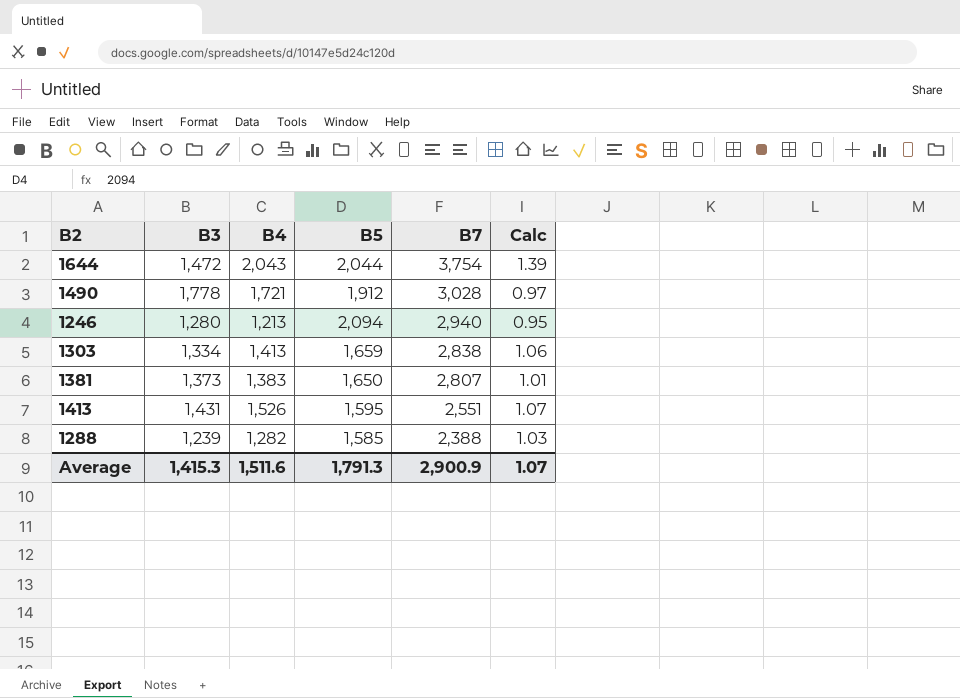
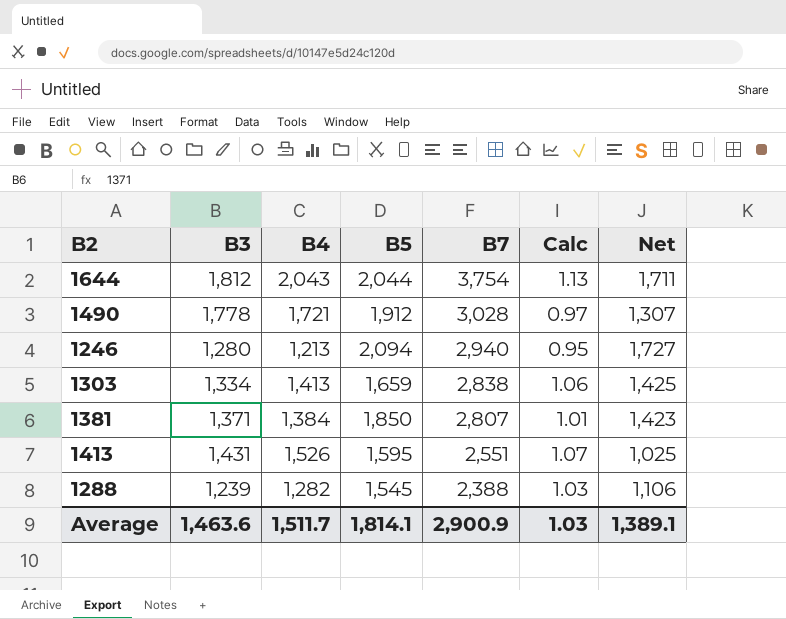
column Net | formula: none -> [B7] - [B4]
1644 | B3: 1,472 -> 1,812
1644 | Calc: 1.39 -> 1.13
1381 | B3: 1,373 -> 1,371
1381 | B4: 1,383 -> 1,384
1381 | B5: 1,650 -> 1,850
1288 | B5: 1,585 -> 1,545
Average | B3: 1,415.3 -> 1,463.6
Average | B4: 1,511.6 -> 1,511.7
Average | B5: 1,791.3 -> 1,814.1
Average | Calc: 1.07 -> 1.03

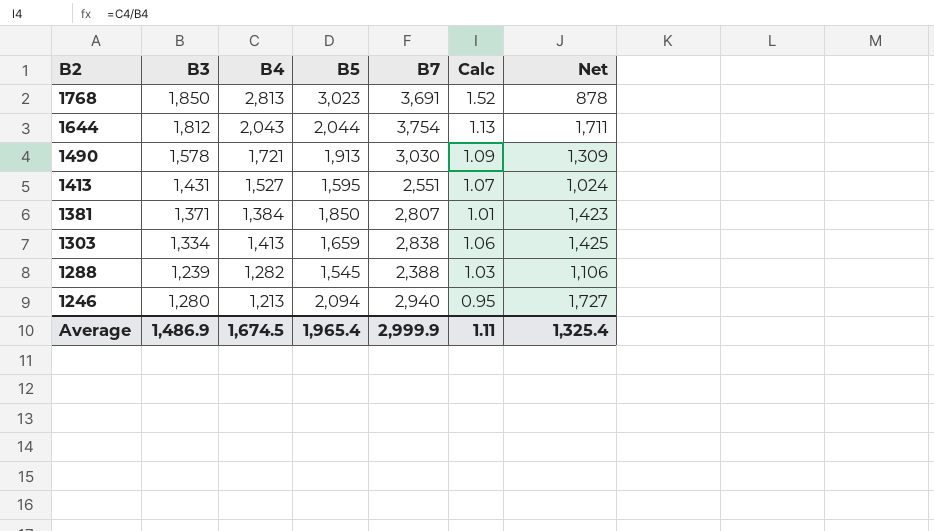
row order: B7 descending -> B2 descending
row 1768: none -> 1,850 | 2,813 | 3,023 | 3,691 | 1.52 | 878
1490 | B3: 1,778 -> 1,578
1490 | B5: 1,912 -> 1,913
1490 | B7: 3,028 -> 3,030
1490 | Calc: 0.97 -> 1.09
1490 | Net: 1,307 -> 1,309
1413 | B4: 1,526 -> 1,527
1413 | Net: 1,025 -> 1,024
Average | B3: 1,463.6 -> 1,486.9
Average | B4: 1,511.7 -> 1,674.5
Average | B5: 1,814.1 -> 1,965.4
Average | B7: 2,900.9 -> 2,999.9
Average | Calc: 1.03 -> 1.11
Average | Net: 1,389.1 -> 1,325.4

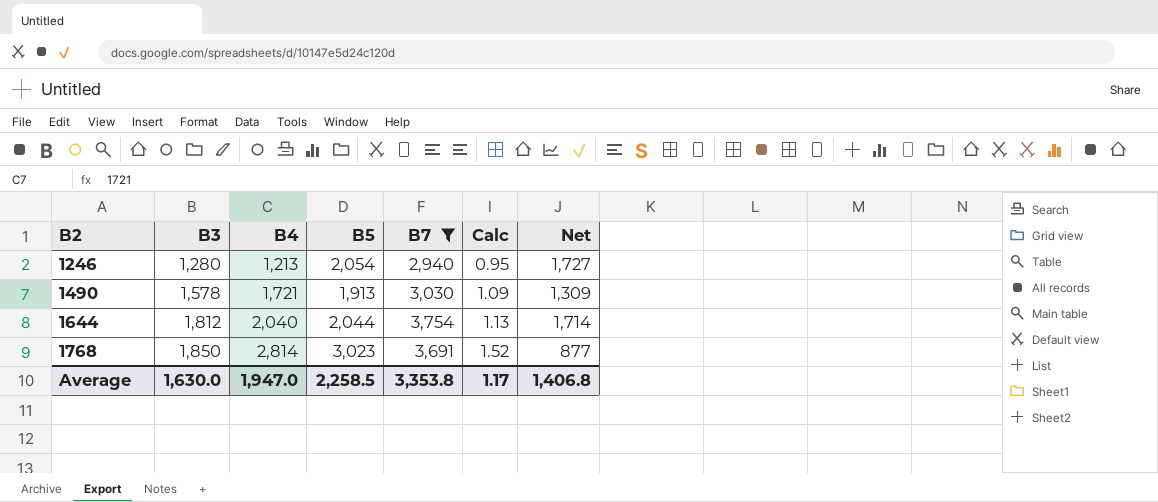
filter: none -> B7 >= 2,940
row order: B2 descending -> B2 ascending
1246 | B5: 2,094 -> 2,054
1644 | B4: 2,043 -> 2,040
1644 | Net: 1,711 -> 1,714
1768 | B4: 2,813 -> 2,814
1768 | Net: 878 -> 877
Average | B3: 1,486.9 -> 1,630.0
Average | B4: 1,674.5 -> 1,947.0
Average | B5: 1,965.4 -> 2,258.5
Average | B7: 2,999.9 -> 3,353.8
Average | Calc: 1.11 -> 1.17
Average | Net: 1,325.4 -> 1,406.8

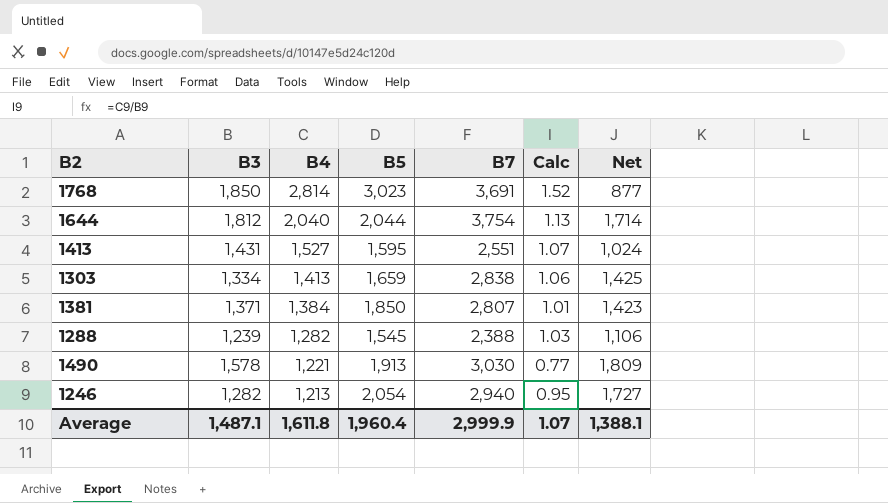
filter: B7 >= 2,940 -> none
row order: B2 ascending -> B4 descending
1490 | B4: 1,721 -> 1,221
1490 | Calc: 1.09 -> 0.77
1490 | Net: 1,309 -> 1,809
1246 | B3: 1,280 -> 1,282
Average | B3: 1,630.0 -> 1,487.1
Average | B4: 1,947.0 -> 1,611.8
Average | B5: 2,258.5 -> 1,960.4
Average | B7: 3,353.8 -> 2,999.9
Average | Calc: 1.17 -> 1.07
Average | Net: 1,406.8 -> 1,388.1

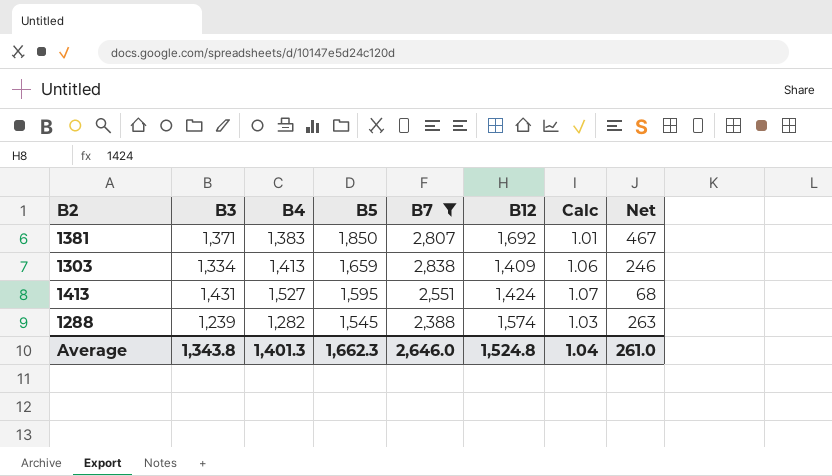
filter: none -> B7 <= 2,838
row order: B4 descending -> B5 descending
column B12 | position: none -> 6
column Net | formula: [B7] - [B4] -> [B5] - [B4]
1381 | B4: 1,384 -> 1,383
Average | B3: 1,487.1 -> 1,343.8
Average | B4: 1,611.8 -> 1,401.3
Average | B5: 1,960.4 -> 1,662.3
Average | B7: 2,999.9 -> 2,646.0
Average | Calc: 1.07 -> 1.04
Average | Net: 1,388.1 -> 261.0

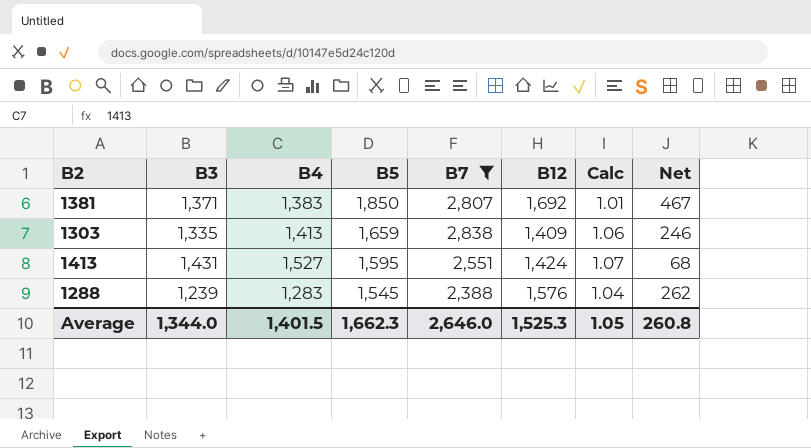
1303 | B3: 1,334 -> 1,335
1288 | B4: 1,282 -> 1,283
1288 | B12: 1,574 -> 1,576
1288 | Calc: 1.03 -> 1.04
1288 | Net: 263 -> 262
Average | B3: 1,343.8 -> 1,344.0
Average | B4: 1,401.3 -> 1,401.5
Average | B12: 1,524.8 -> 1,525.3
Average | Calc: 1.04 -> 1.05
Average | Net: 261.0 -> 260.8

